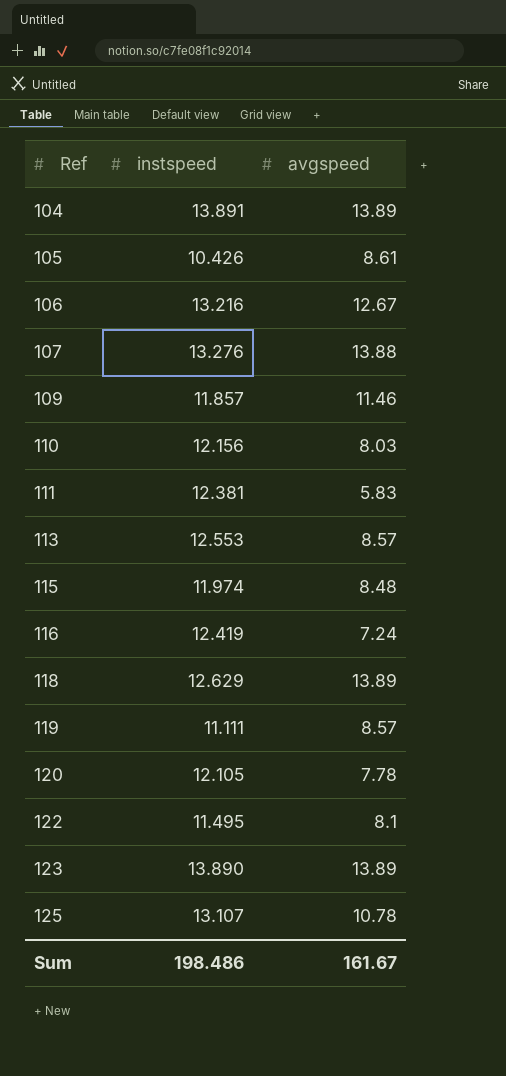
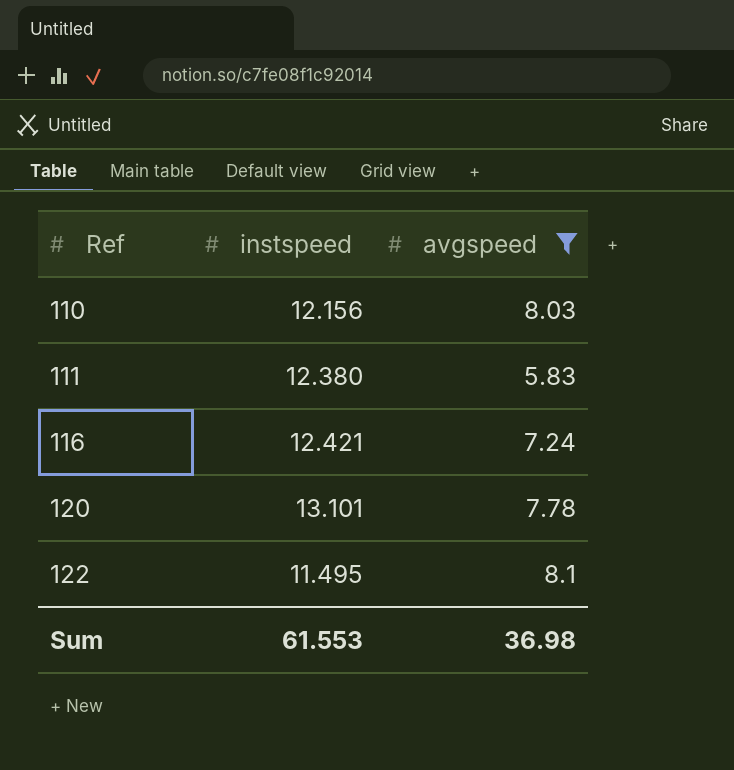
filter: none -> avgspeed <= 8.1
111 | instspeed: 12.381 -> 12.380
116 | instspeed: 12.419 -> 12.421
120 | instspeed: 12.105 -> 13.101
Sum | instspeed: 198.486 -> 61.553
Sum | avgspeed: 161.67 -> 36.98

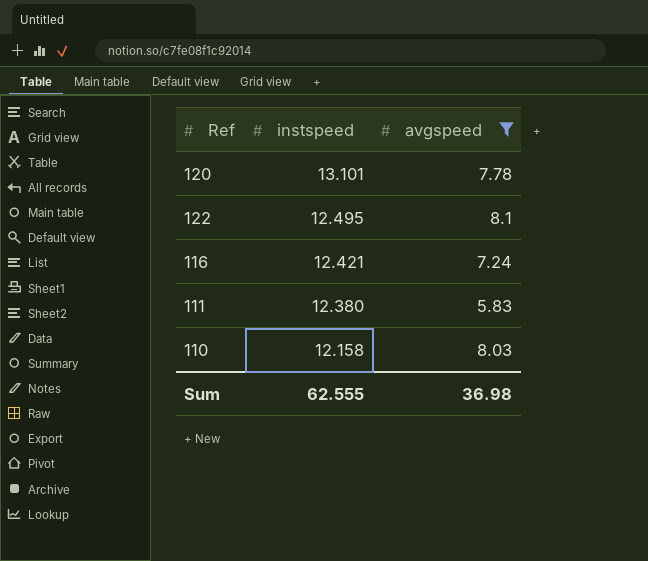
row order: Ref ascending -> instspeed descending
122 | instspeed: 11.495 -> 12.495
110 | instspeed: 12.156 -> 12.158
Sum | instspeed: 61.553 -> 62.555

